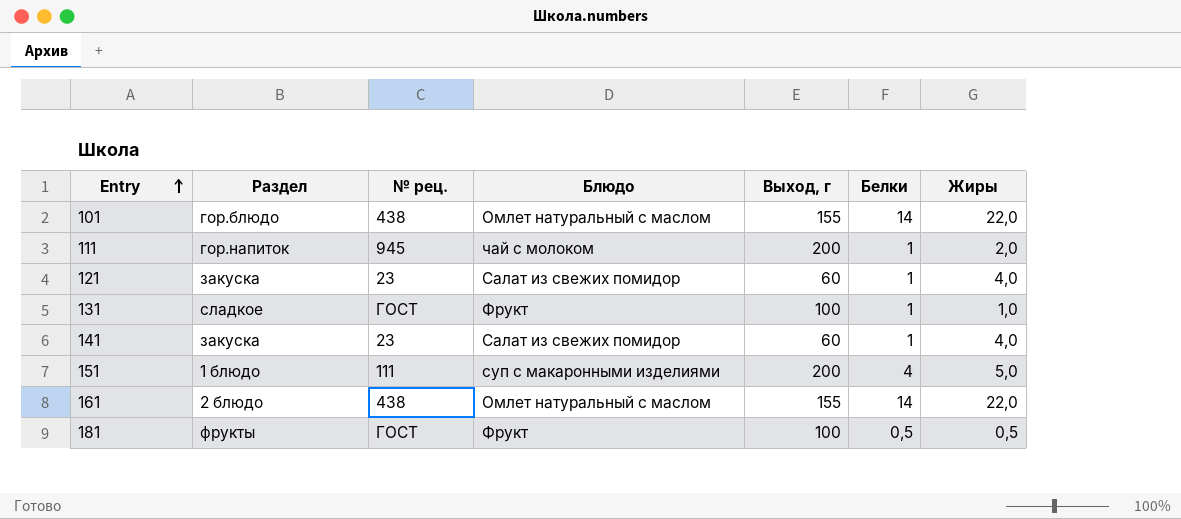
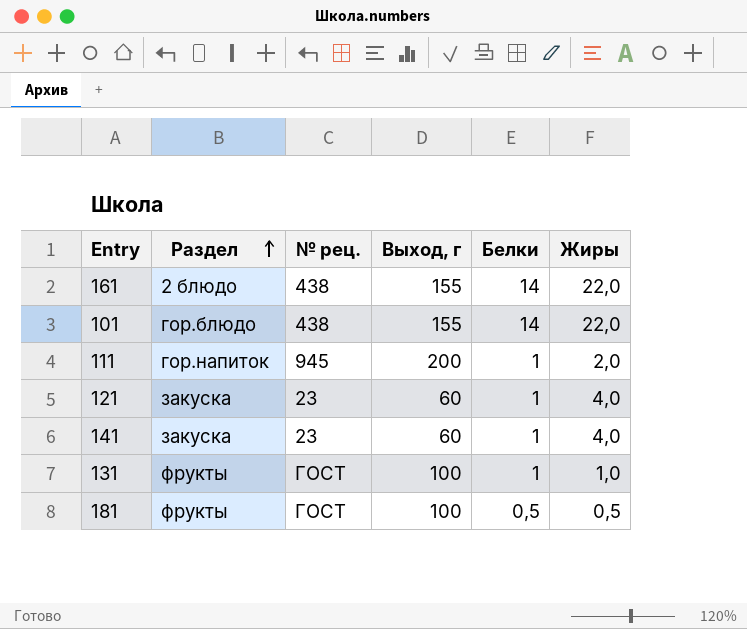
row order: Entry ascending -> Раздел ascending
column Блюдо | position: 4 -> none
row 151: 1 блюдо | 111 | суп с макаронными изделиями | 200 | 4 | 5,0 -> none
131 | Раздел: сладкое -> фрукты

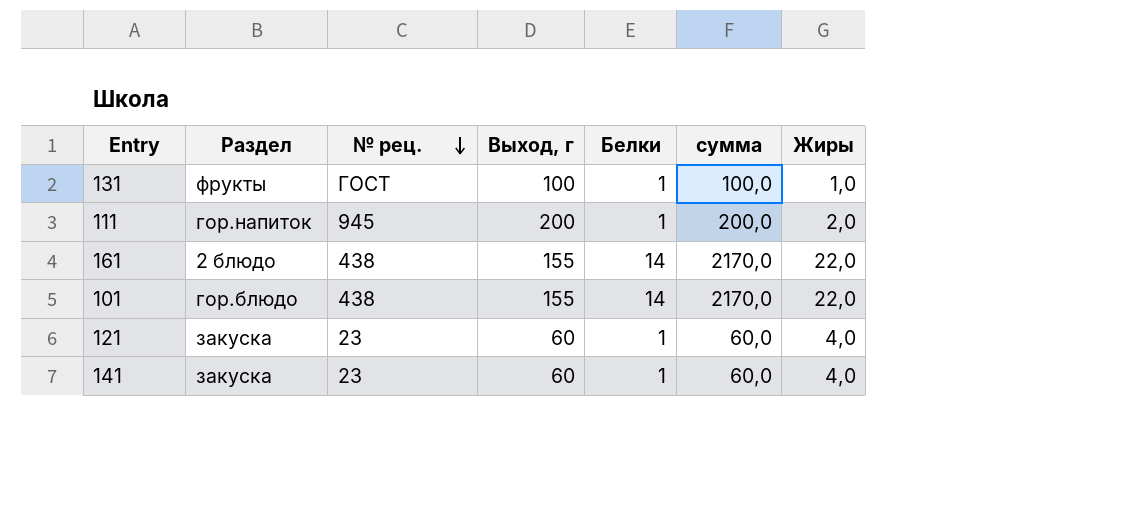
row order: Раздел ascending -> № рец. descending
column сумма | formula: none -> [Выход, г] * [Белки]
row 181: фрукты | ГОСТ | 100 | 0,5 | 0,5 -> none

